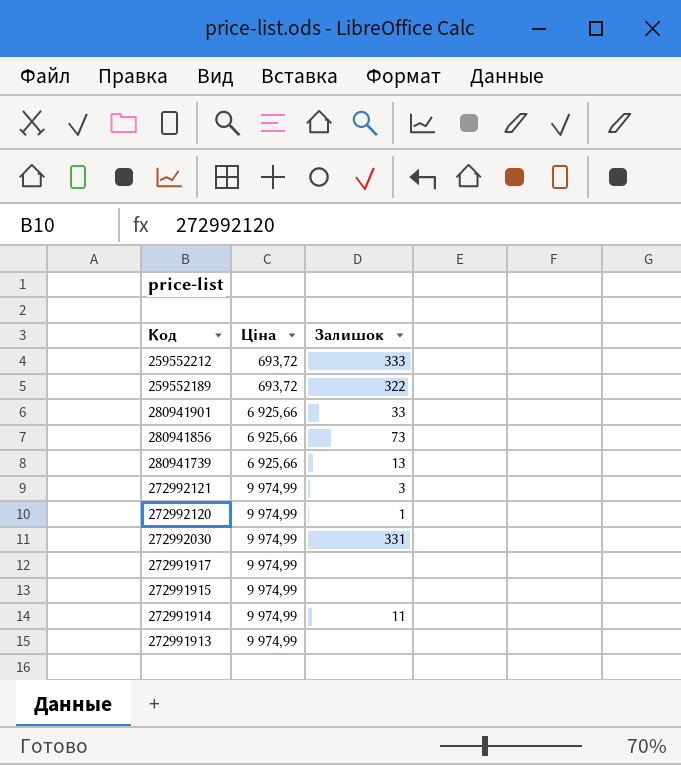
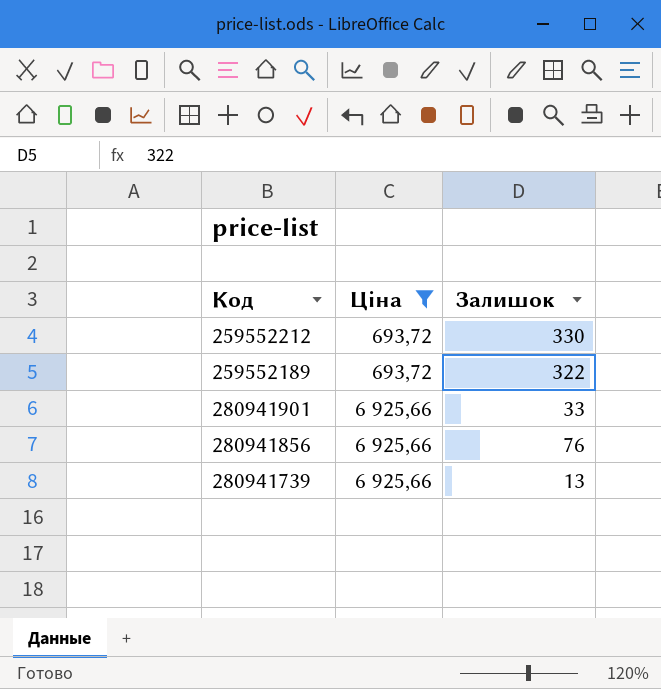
filter: none -> Ціна != 9 974,99
259552212 | Залишок: 333 -> 330
280941856 | Залишок: 73 -> 76

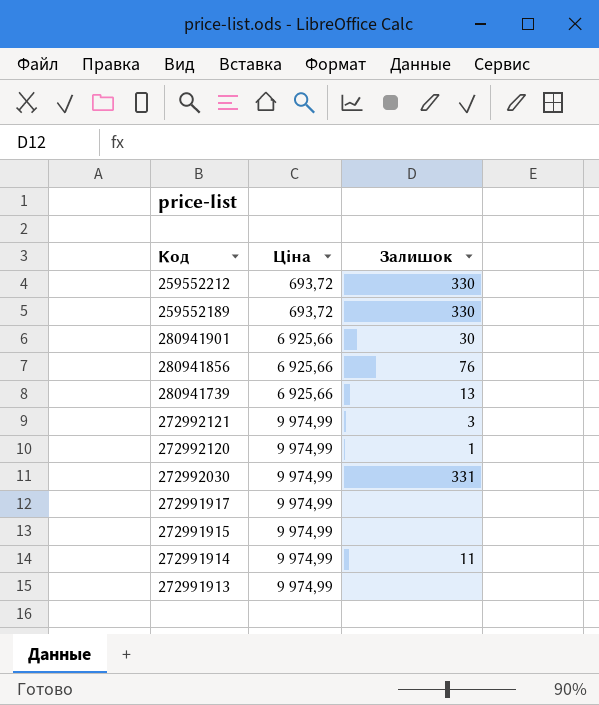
filter: Ціна != 9 974,99 -> none
259552189 | Залишок: 322 -> 330
280941901 | Залишок: 33 -> 30

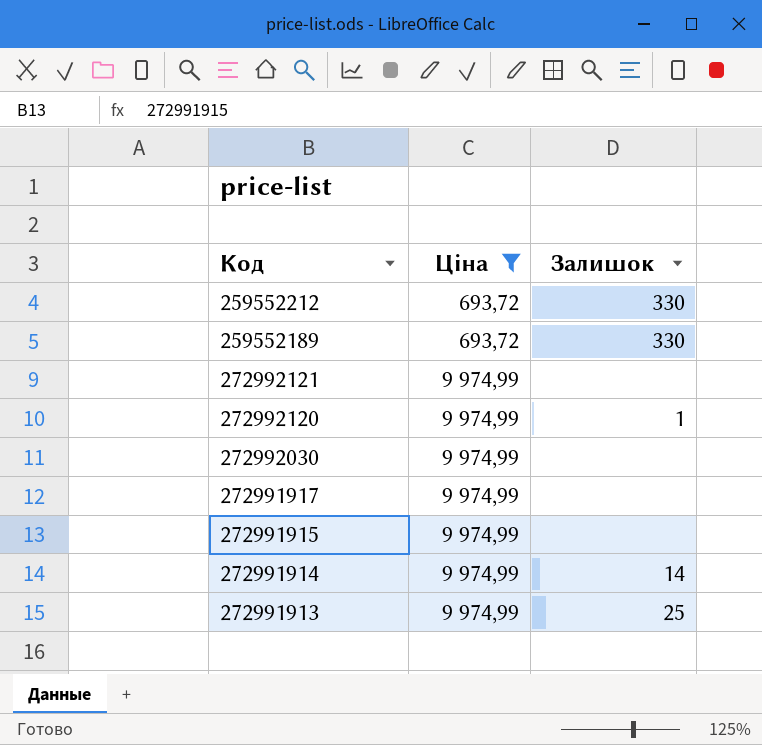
filter: none -> Ціна != 6 925,66
272992121 | Залишок: 3 -> none
272992030 | Залишок: 331 -> none
272991914 | Залишок: 11 -> 14
272991913 | Залишок: none -> 25

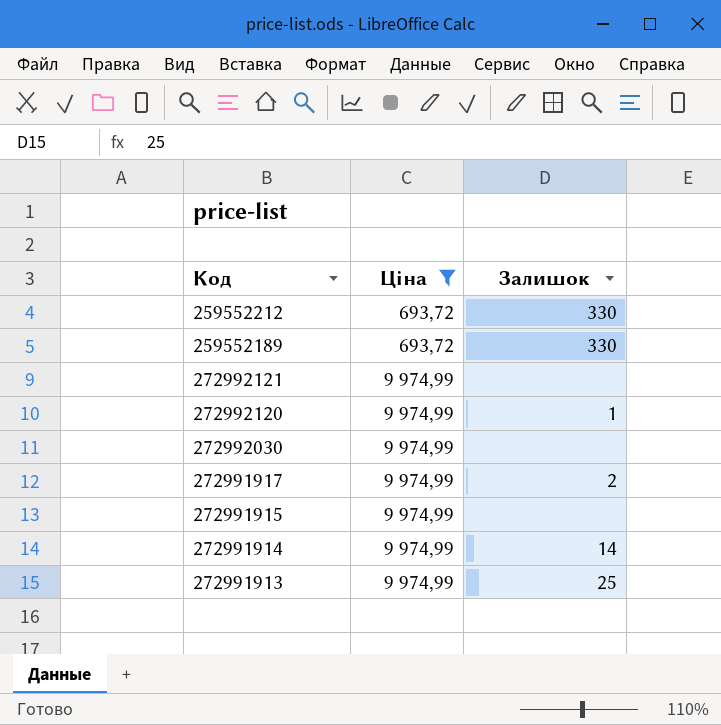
272991917 | Залишок: none -> 2

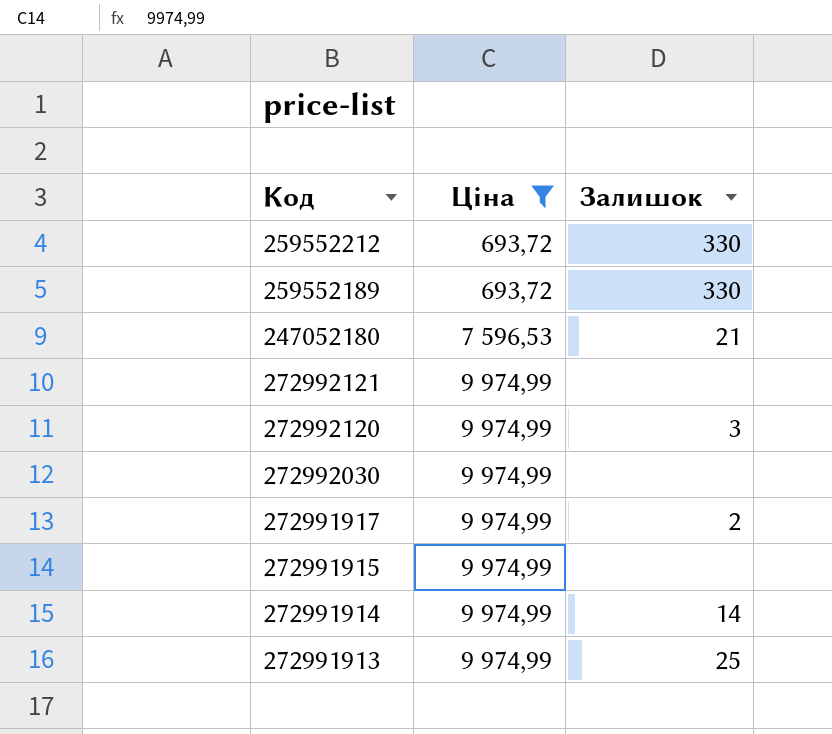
row 247052180: none -> 7 596,53 | 21
272992120 | Залишок: 1 -> 3

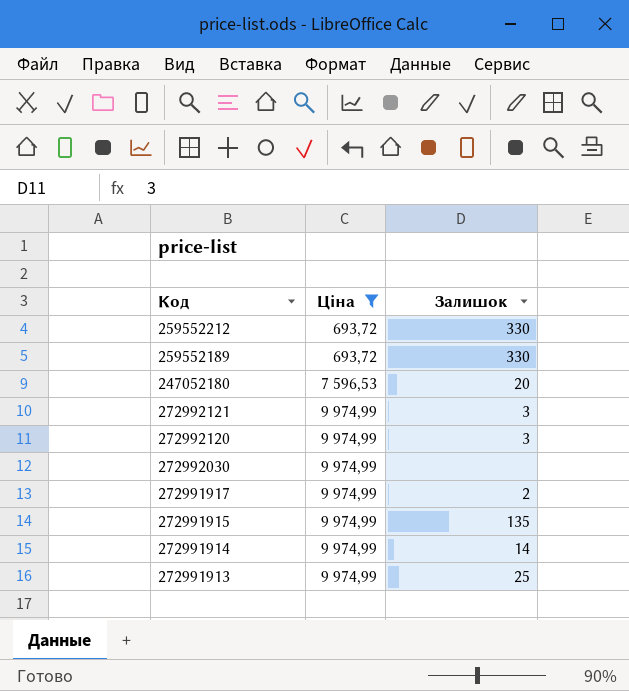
247052180 | Залишок: 21 -> 20
272992121 | Залишок: none -> 3
272991915 | Залишок: none -> 135

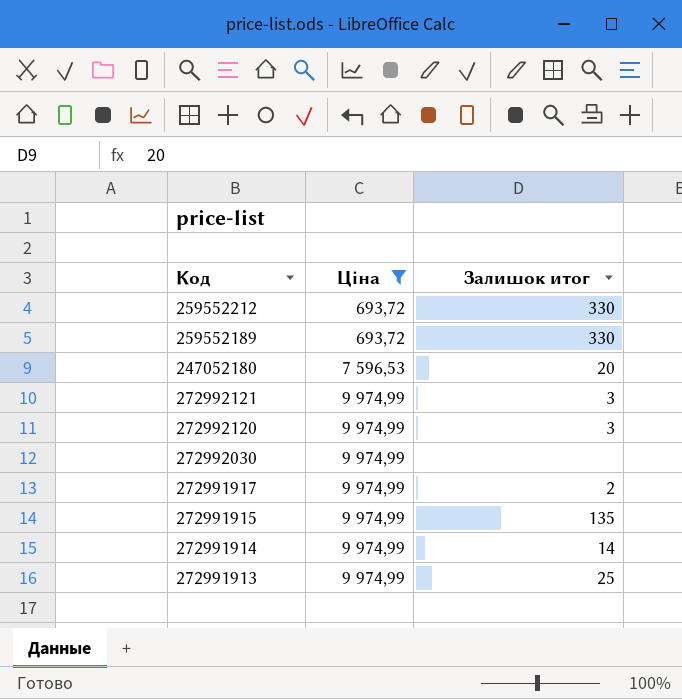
column name: Залишок -> Залишок итог

